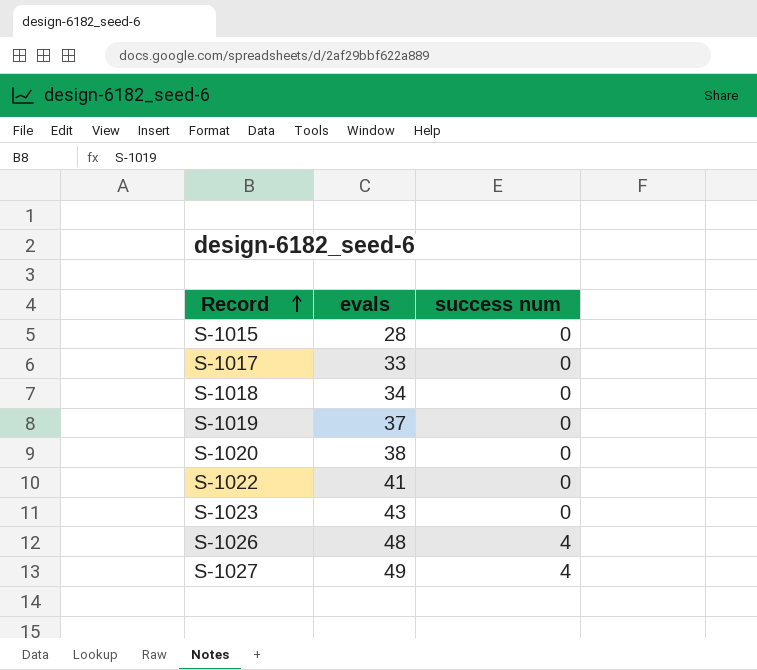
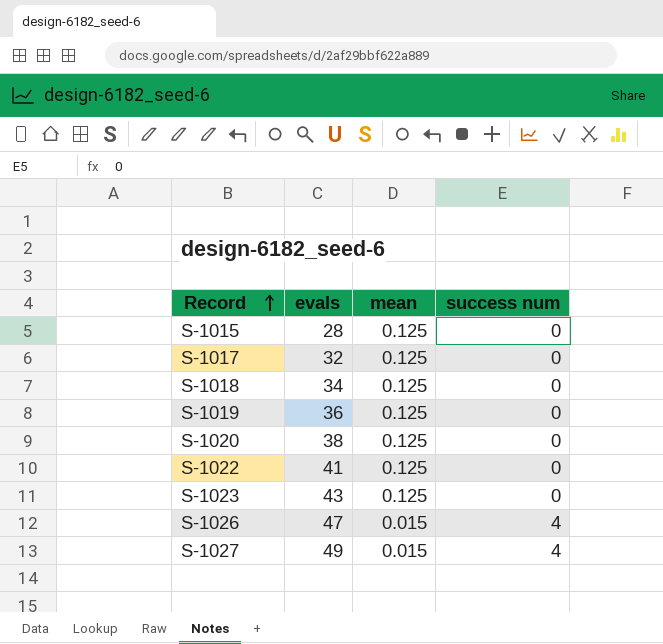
column mean | position: none -> 3
S-1017 | evals: 33 -> 32
S-1019 | evals: 37 -> 36
S-1026 | evals: 48 -> 47

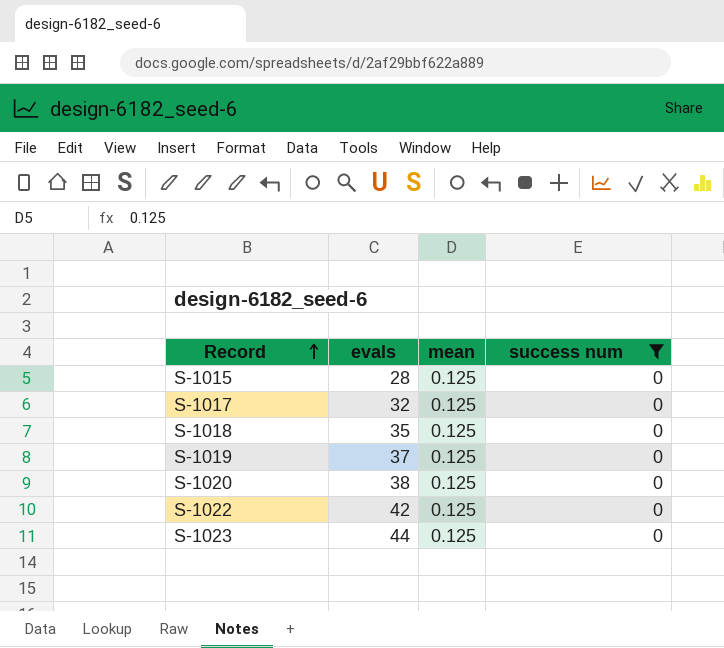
filter: none -> success num = 0
S-1018 | evals: 34 -> 35
S-1019 | evals: 36 -> 37
S-1022 | evals: 41 -> 42
S-1023 | evals: 43 -> 44

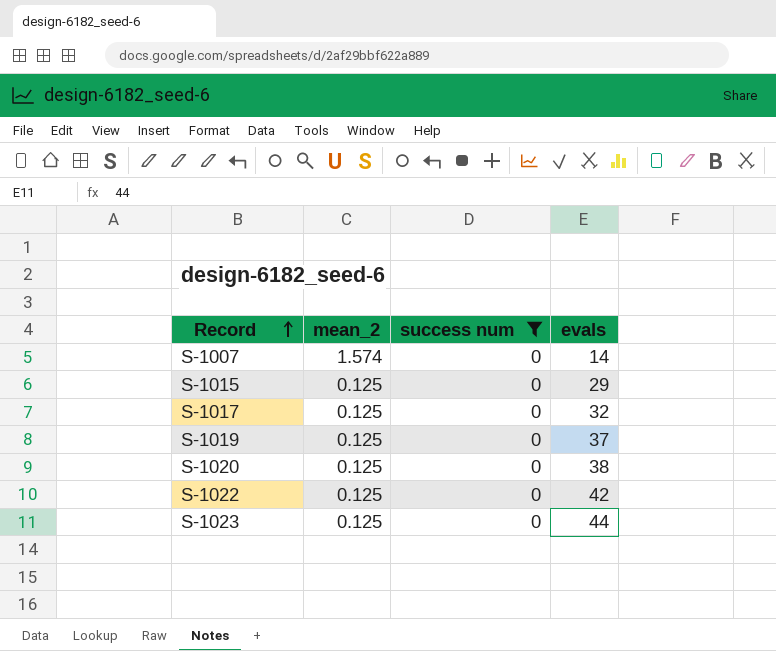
column name: mean -> mean_2
column evals | position: 2 -> 4
row S-1018: 35 | 0.125 | 0 -> none
row S-1007: none -> 1.574 | 0 | 14
S-1015 | evals: 28 -> 29

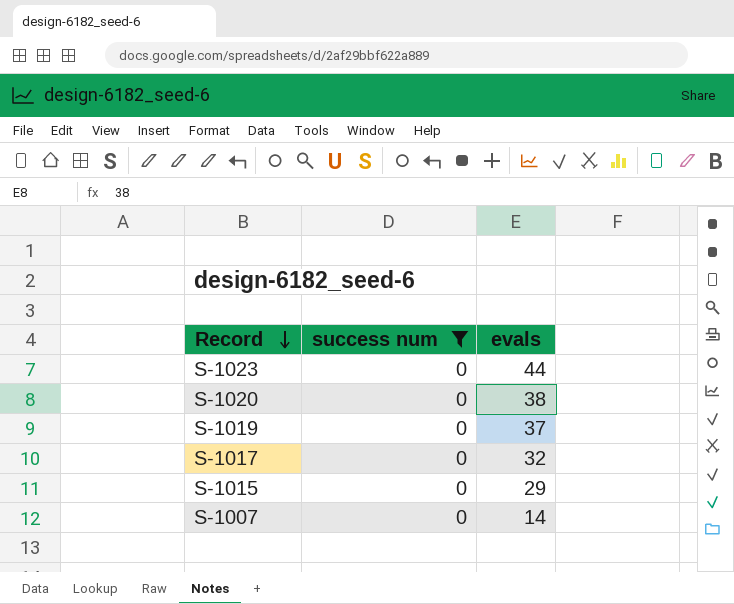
row order: Record ascending -> Record descending
column mean_2 | position: 2 -> none
row S-1022: 0.125 | 0 | 42 -> none

